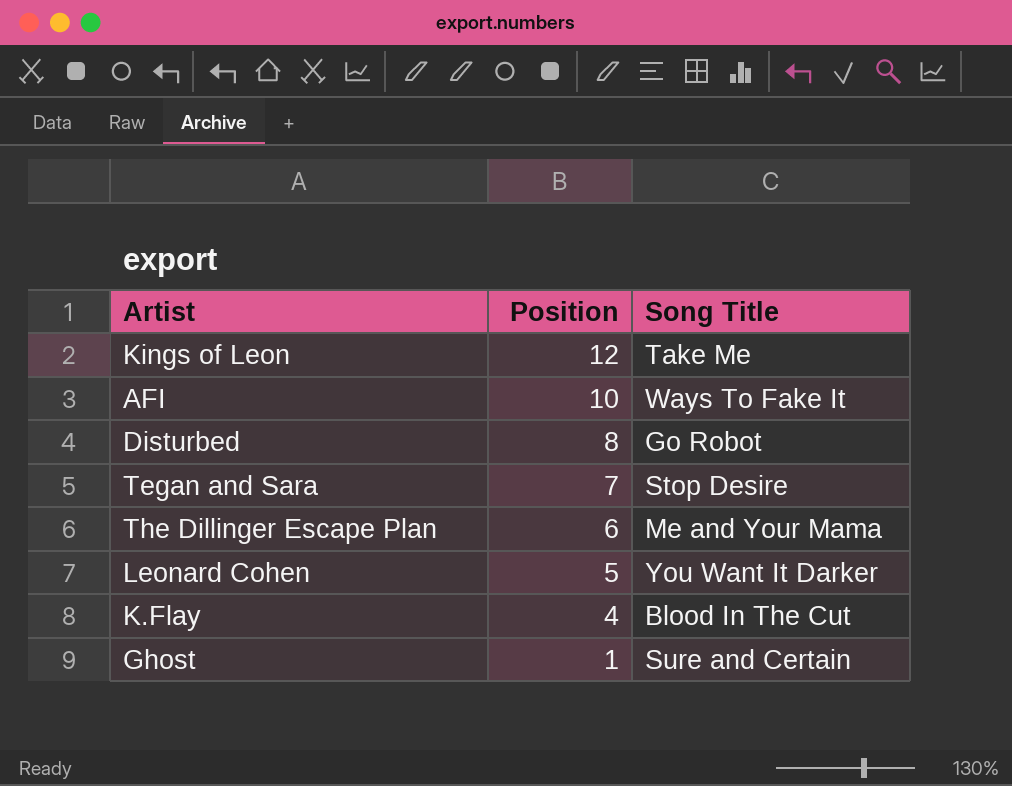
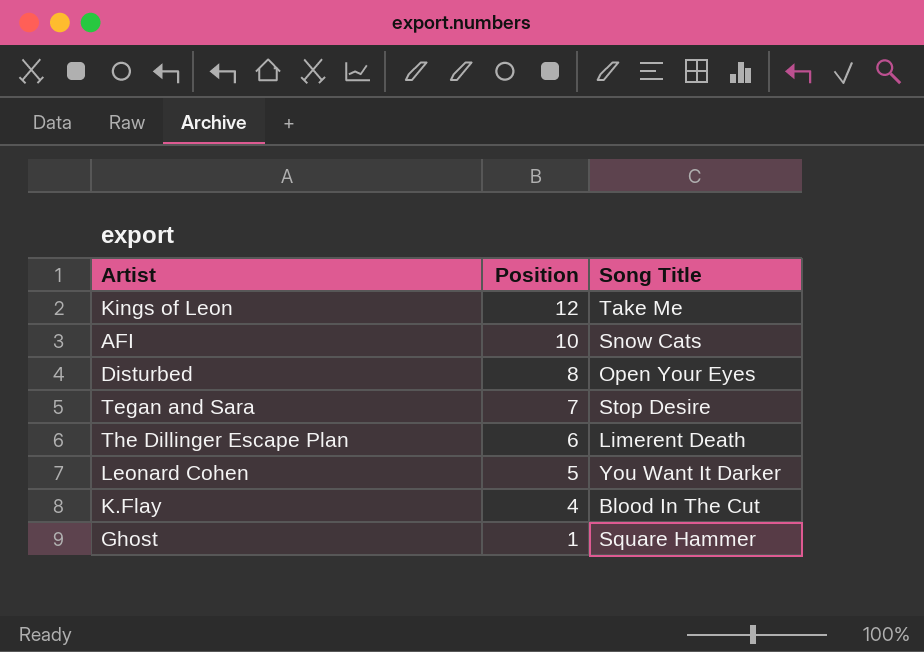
AFI | Song Title: Ways To Fake It -> Snow Cats
Disturbed | Song Title: Go Robot -> Open Your Eyes
The Dillinger Escape Plan | Song Title: Me and Your Mama -> Limerent Death
Ghost | Song Title: Sure and Certain -> Square Hammer

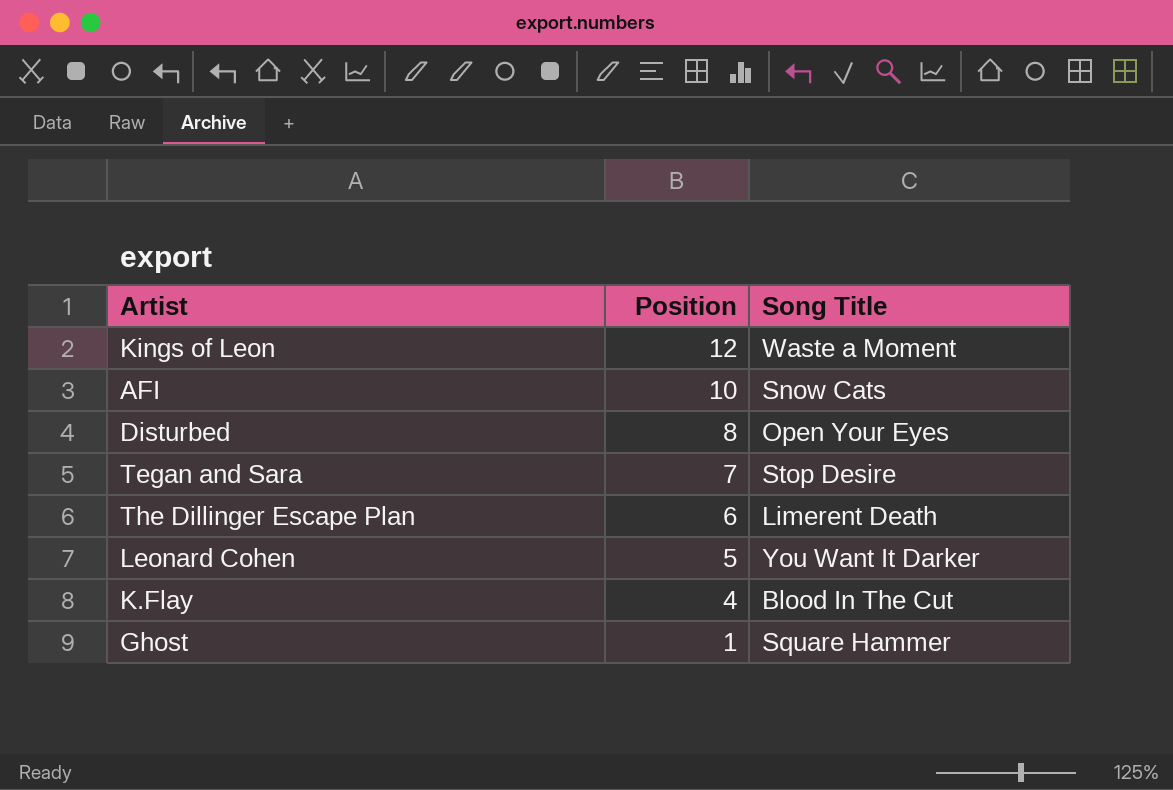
Kings of Leon | Song Title: Take Me -> Waste a Moment

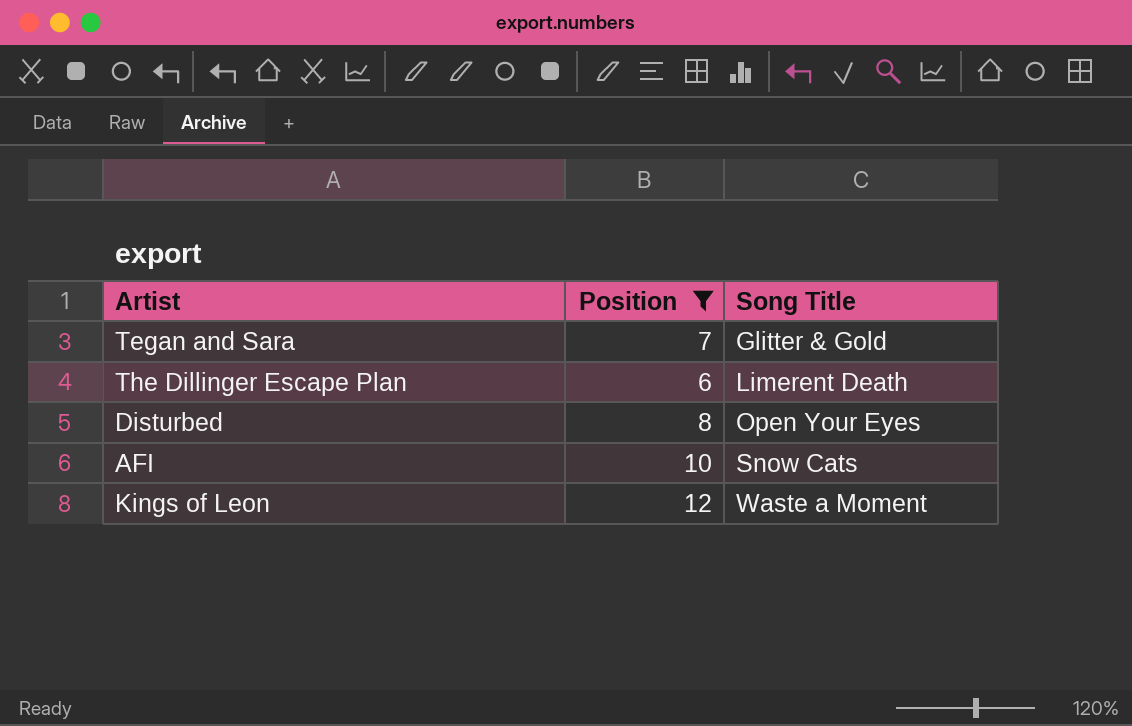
filter: none -> Position >= 6
row order: Position descending -> Song Title ascending
Tegan and Sara | Song Title: Stop Desire -> Glitter & Gold

